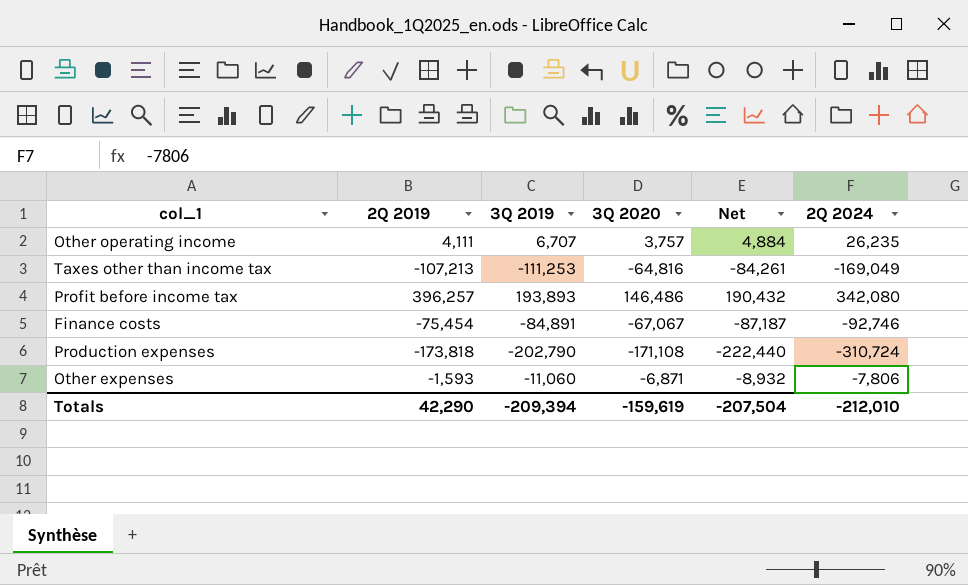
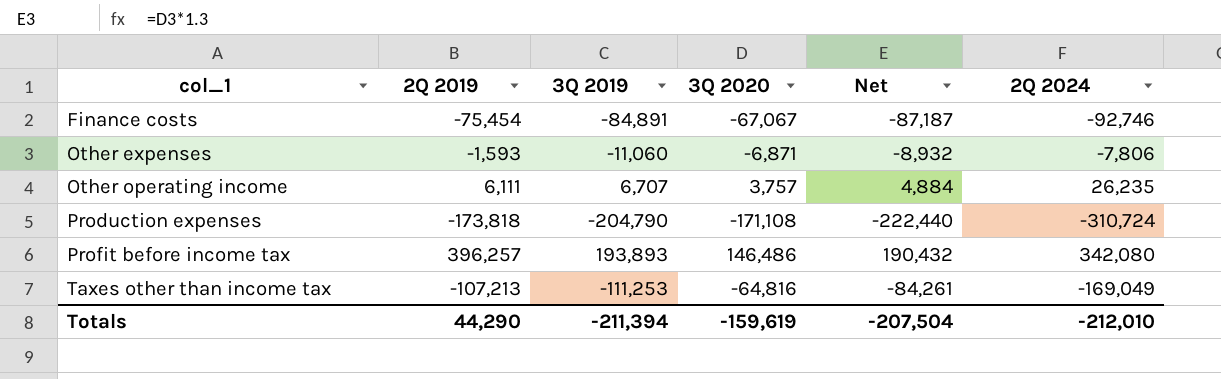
row order: none -> col_1 ascending
Other operating income | 2Q 2019: 4,111 -> 6,111
Production expenses | 3Q 2019: -202,790 -> -204,790
Totals | 2Q 2019: 42,290 -> 44,290
Totals | 3Q 2019: -209,394 -> -211,394

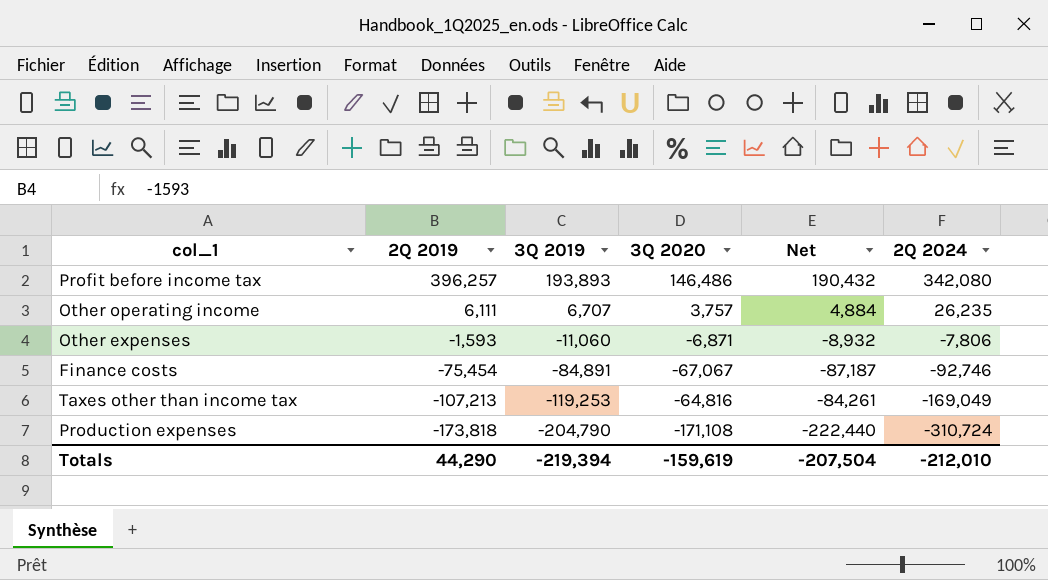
row order: col_1 ascending -> 2Q 2019 descending
Taxes other than income tax | 3Q 2019: -111,253 -> -119,253
Totals | 3Q 2019: -211,394 -> -219,394

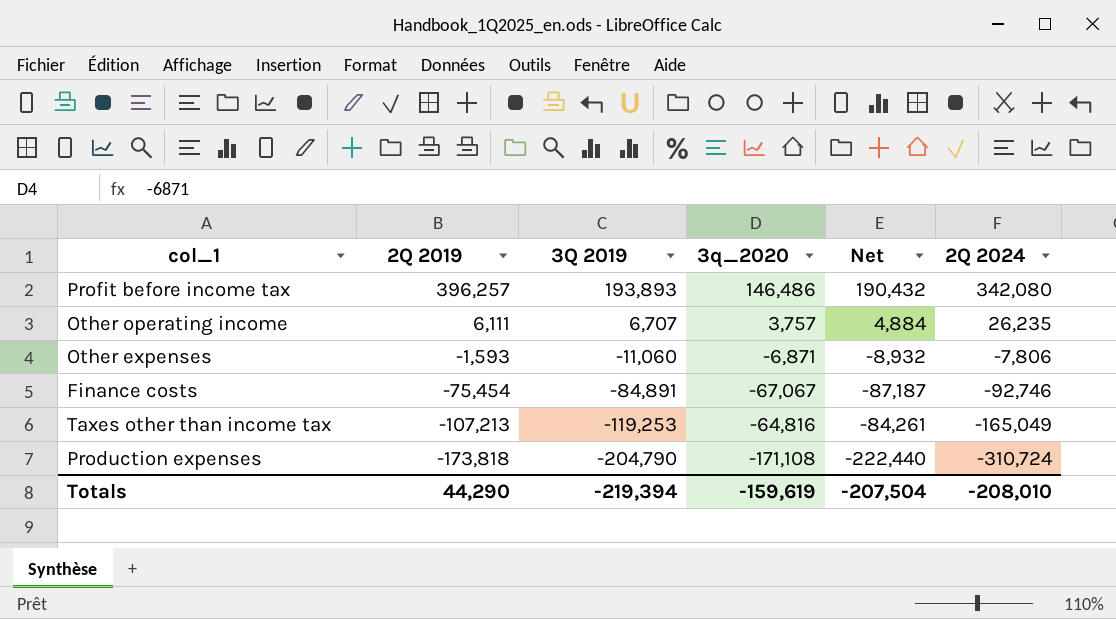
column name: 3Q 2020 -> 3q_2020
Taxes other than income tax | 2Q 2024: -169,049 -> -165,049
Totals | 2Q 2024: -212,010 -> -208,010

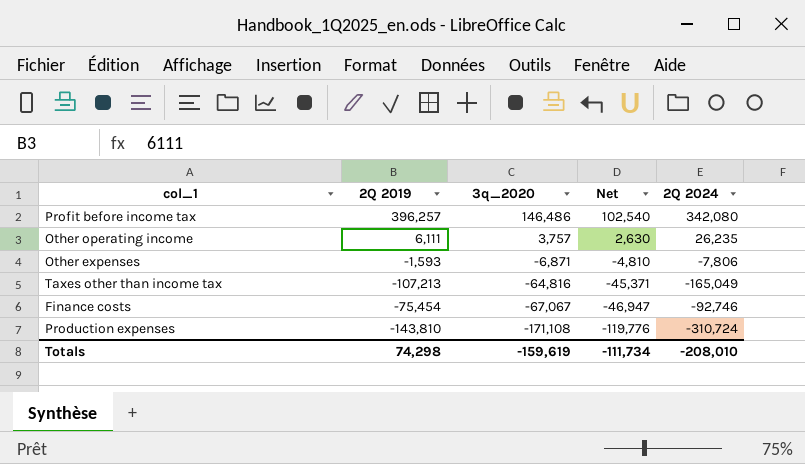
row order: 2Q 2019 descending -> 3q_2020 descending
column 3Q 2019 | position: 3 -> none
column Net | formula: [3q_2020] * 1.3 -> [3q_2020] * 0.7
Production expenses | 2Q 2019: -173,818 -> -143,810
Totals | 2Q 2019: 44,290 -> 74,298
Totals | Net: -207,504 -> -111,734

